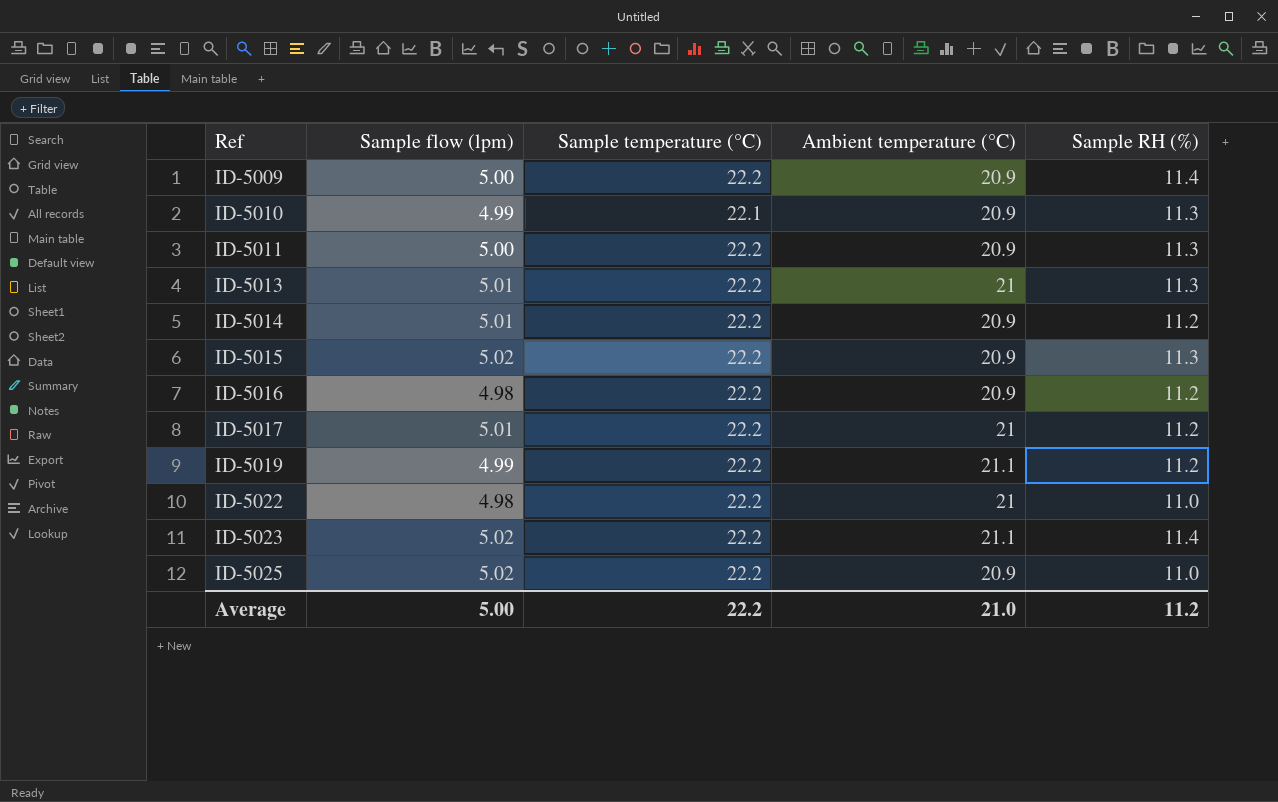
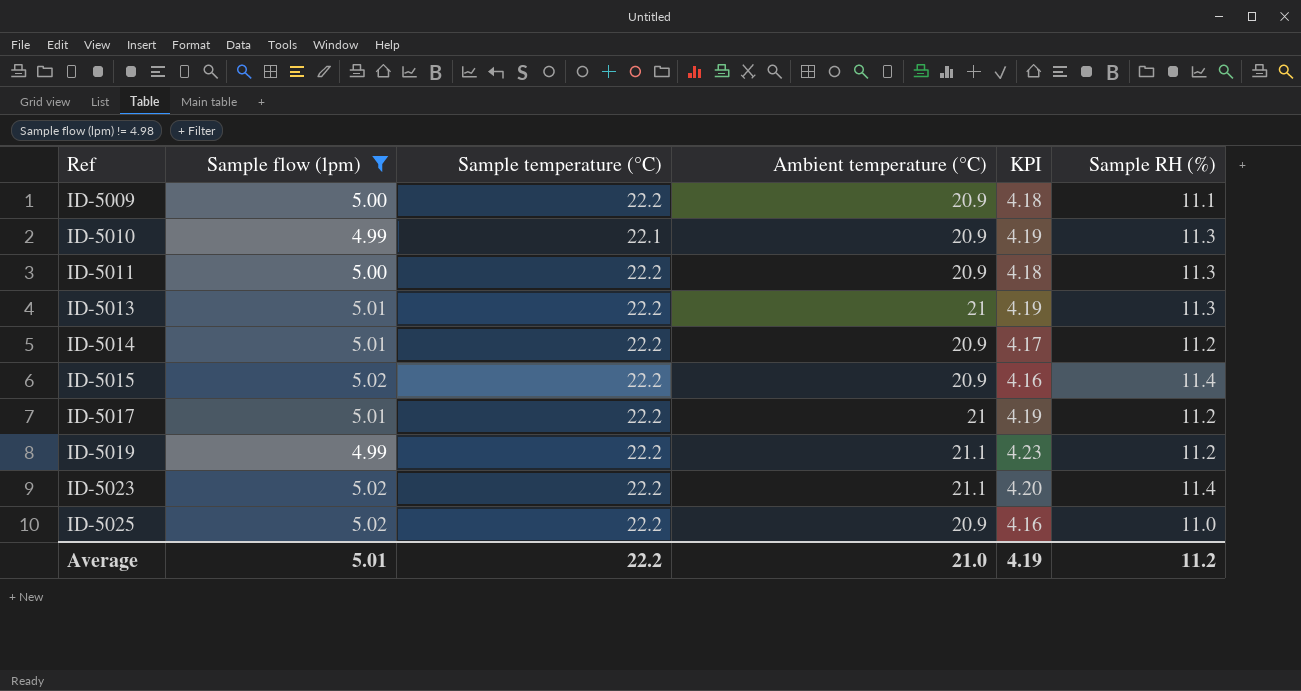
filter: none -> Sample flow (lpm) != 4.98
column KPI | formula: none -> [Ambient temperature (°C)] / [Sample flow (lpm)]
ID-5009 | Sample RH (%): 11.4 -> 11.1
ID-5015 | Sample RH (%): 11.3 -> 11.4
Average | Sample flow (lpm): 5.00 -> 5.01

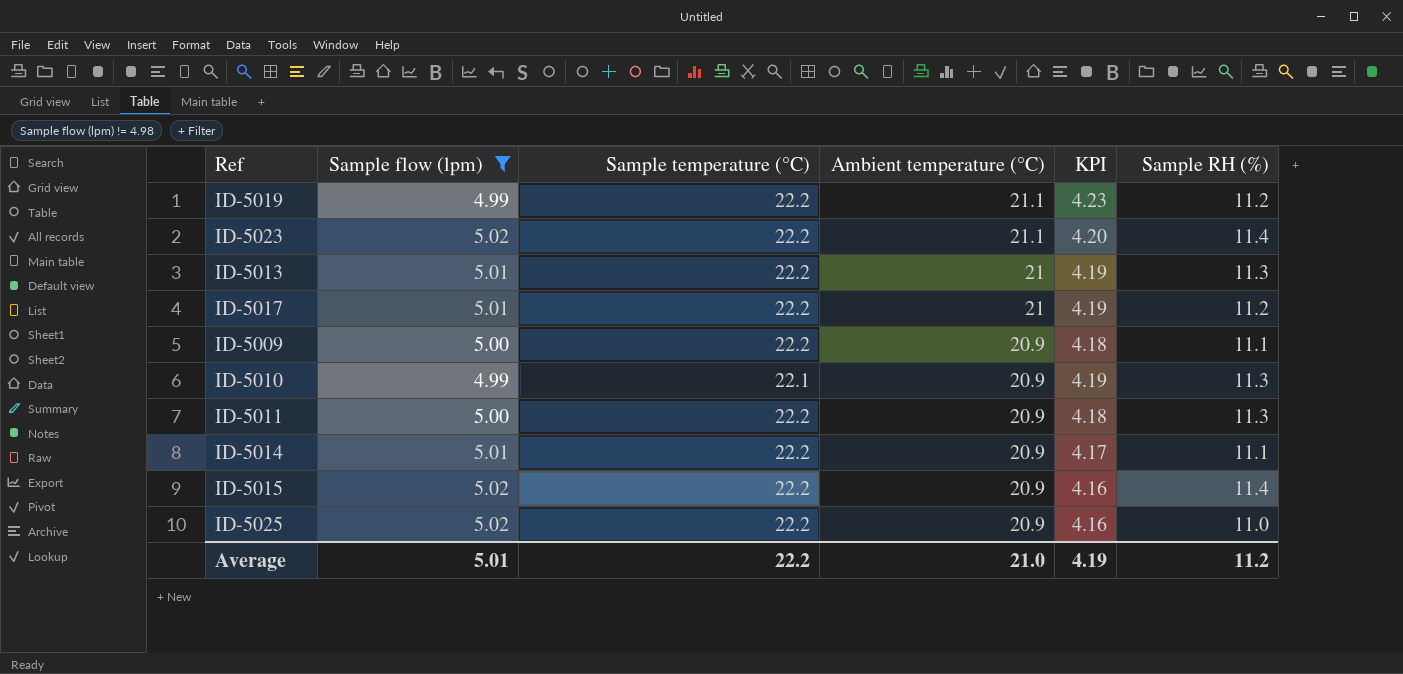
row order: Ref ascending -> Ambient temperature (°C) descending
ID-5014 | Sample RH (%): 11.2 -> 11.1

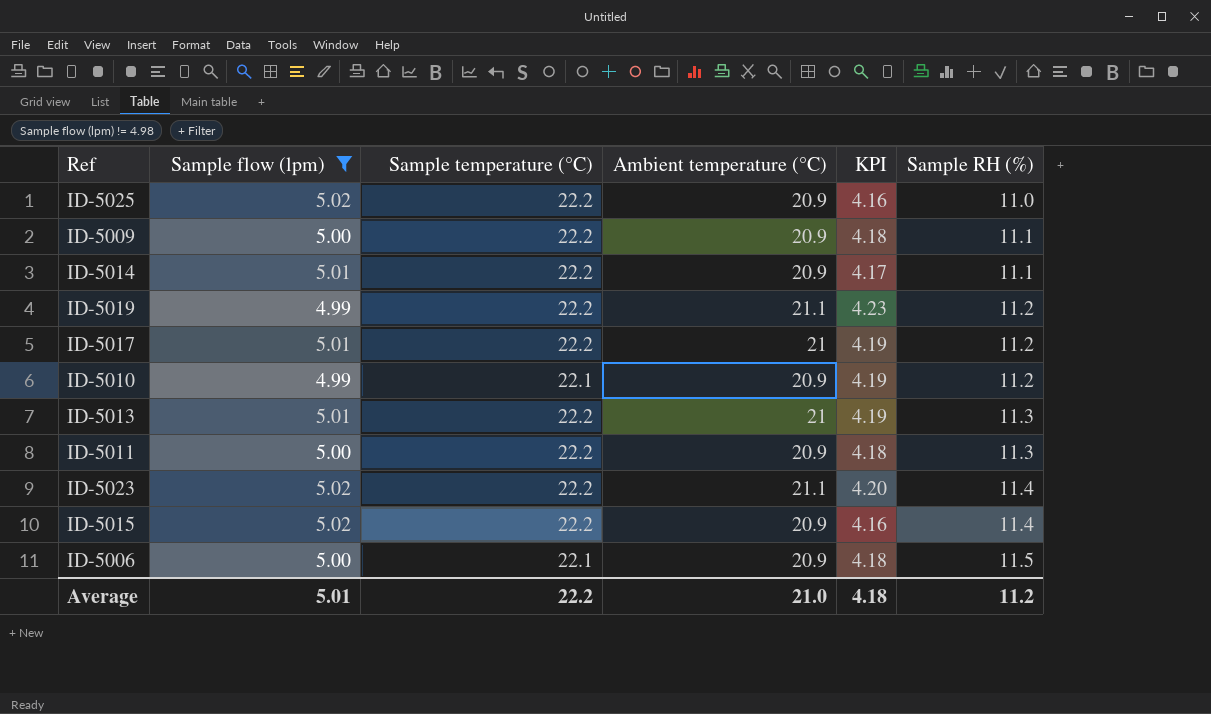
row order: Ambient temperature (°C) descending -> Sample RH (%) ascending
ID-5010 | Sample RH (%): 11.3 -> 11.2
row ID-5006: none -> 5.00 | 22.1 | 20.9 | 4.18 | 11.5
Average | KPI: 4.19 -> 4.18

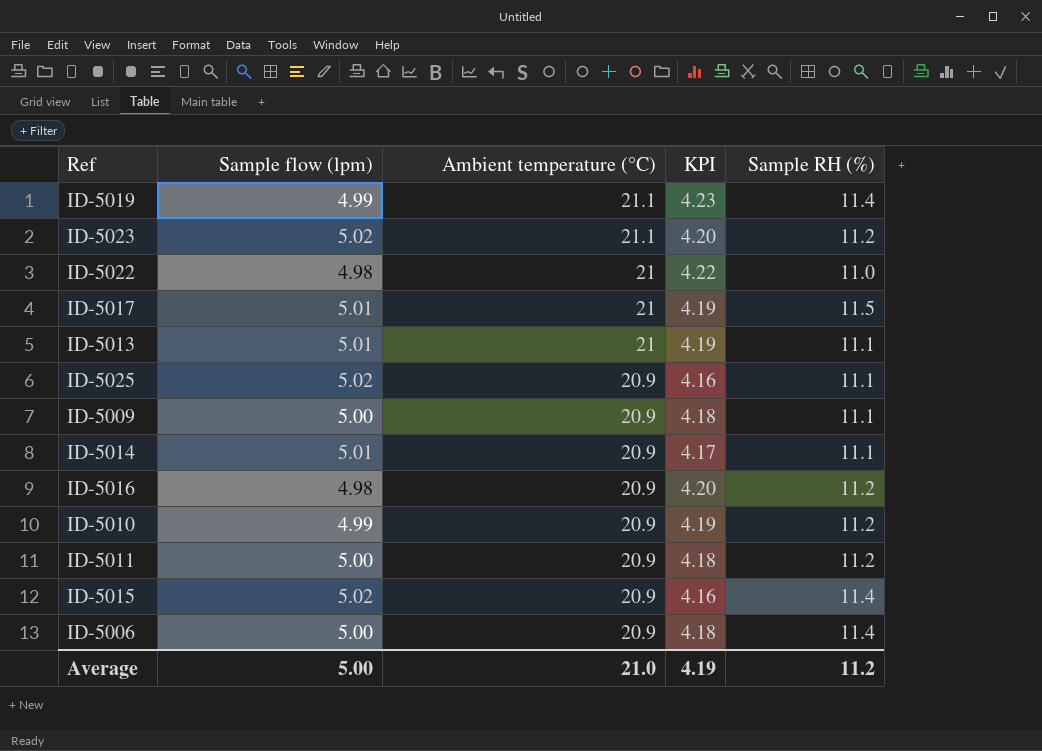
filter: Sample flow (lpm) != 4.98 -> none
row order: Sample RH (%) ascending -> Ambient temperature (°C) descending
column Sample temperature (°C) | position: 3 -> none
ID-5019 | Sample RH (%): 11.2 -> 11.4
ID-5023 | Sample RH (%): 11.4 -> 11.2
ID-5017 | Sample RH (%): 11.2 -> 11.5
ID-5013 | Sample RH (%): 11.3 -> 11.1
ID-5025 | Sample RH (%): 11.0 -> 11.1
ID-5011 | Sample RH (%): 11.3 -> 11.2
ID-5006 | Sample RH (%): 11.5 -> 11.4
Average | Sample flow (lpm): 5.01 -> 5.00
Average | KPI: 4.18 -> 4.19

